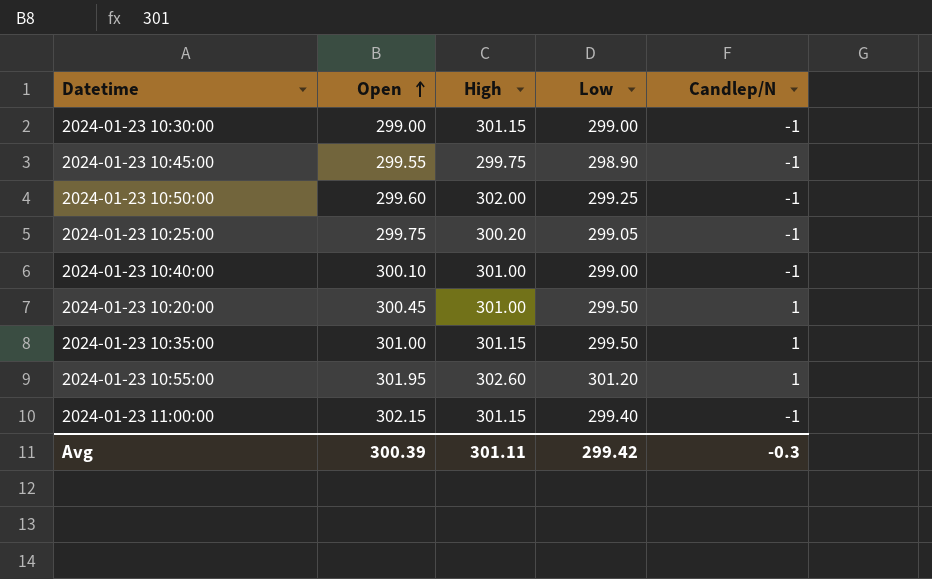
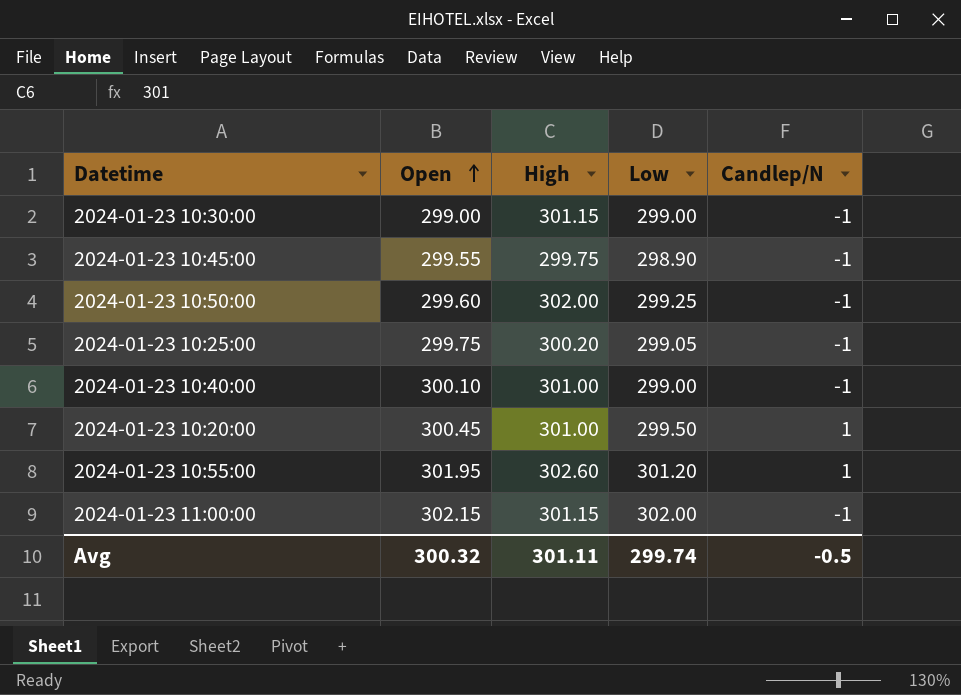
row 2024-01-23 10:35:00: 301.00 | 301.15 | 299.50 | 1 -> none
2024-01-23 11:00:00 | Low: 299.40 -> 302.00
Avg | Open: 300.39 -> 300.32
Avg | Low: 299.42 -> 299.74
Avg | Candlep/N: -0.3 -> -0.5

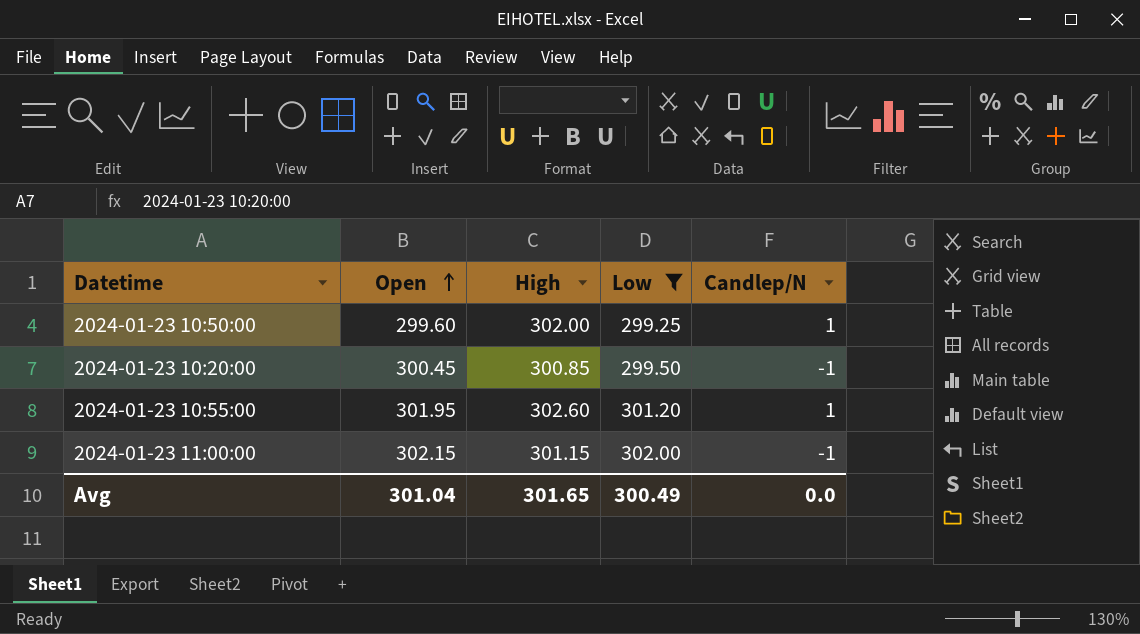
filter: none -> Low >= 299.25
2024-01-23 10:50:00 | Candlep/N: -1 -> 1
2024-01-23 10:20:00 | High: 301.00 -> 300.85
2024-01-23 10:20:00 | Candlep/N: 1 -> -1
Avg | Open: 300.32 -> 301.04
Avg | High: 301.11 -> 301.65
Avg | Low: 299.74 -> 300.49
Avg | Candlep/N: -0.5 -> 0.0

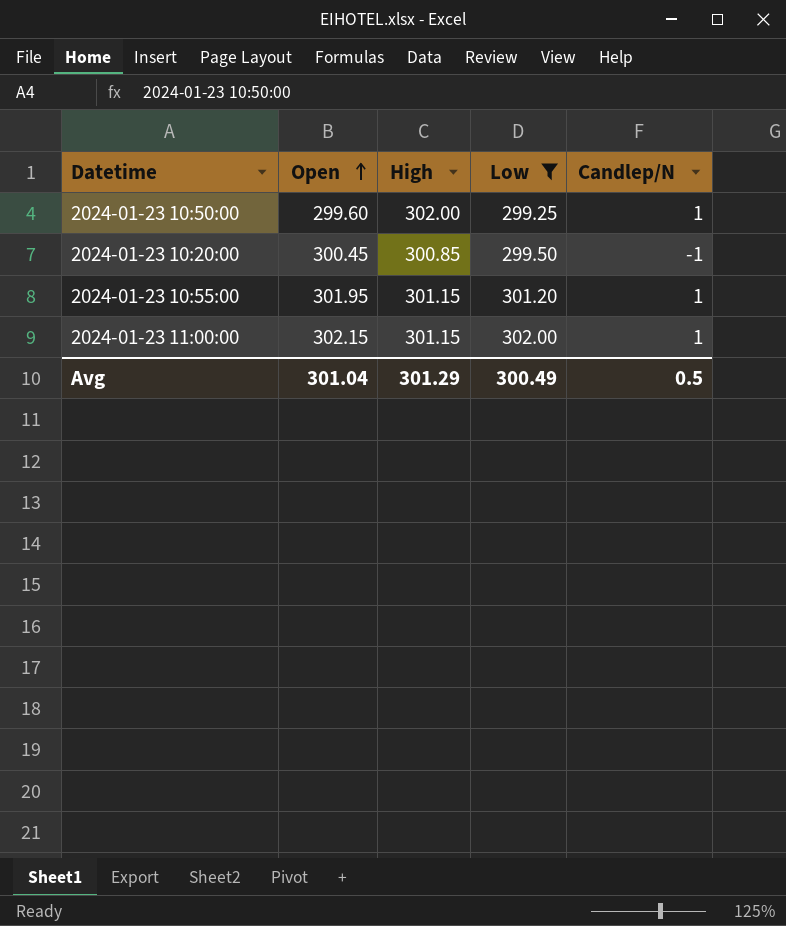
2024-01-23 10:55:00 | High: 302.60 -> 301.15
2024-01-23 11:00:00 | Candlep/N: -1 -> 1
Avg | High: 301.65 -> 301.29
Avg | Candlep/N: 0.0 -> 0.5

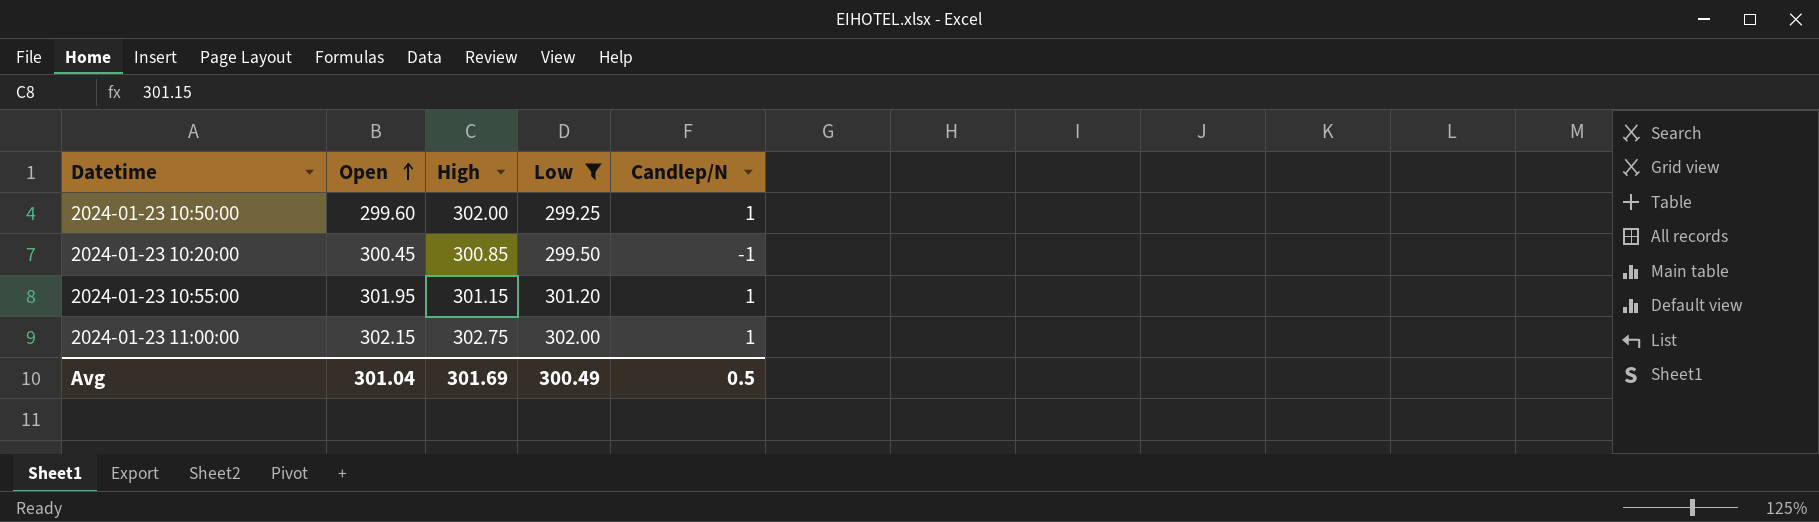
2024-01-23 11:00:00 | High: 301.15 -> 302.75
Avg | High: 301.29 -> 301.69

